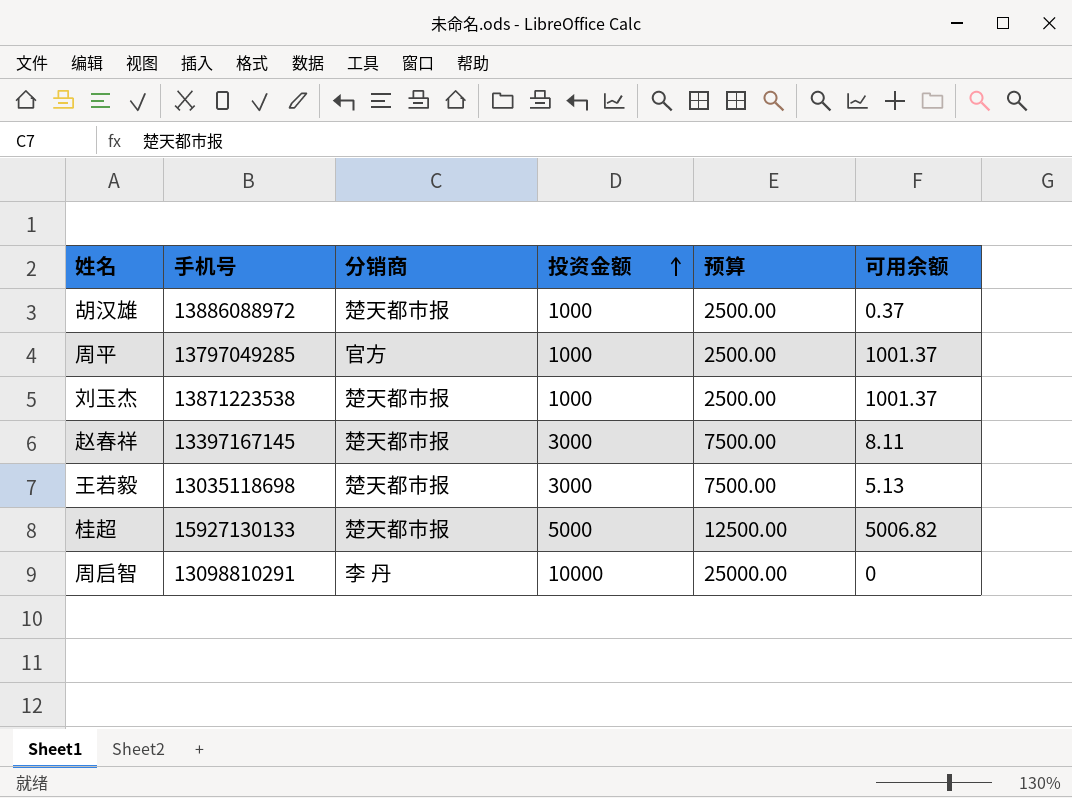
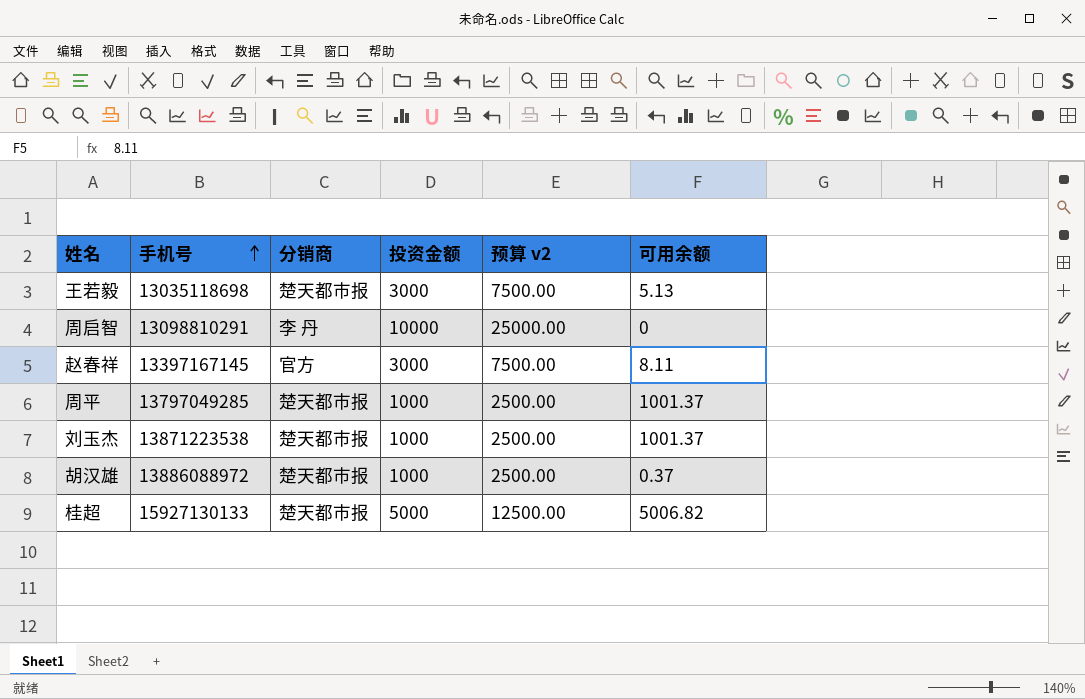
row order: 投资金额 ascending -> 手机号 ascending
column name: 预算 -> 预算 v2
赵春祥 | 分销商: 楚天都市报 -> 官方
周平 | 分销商: 官方 -> 楚天都市报

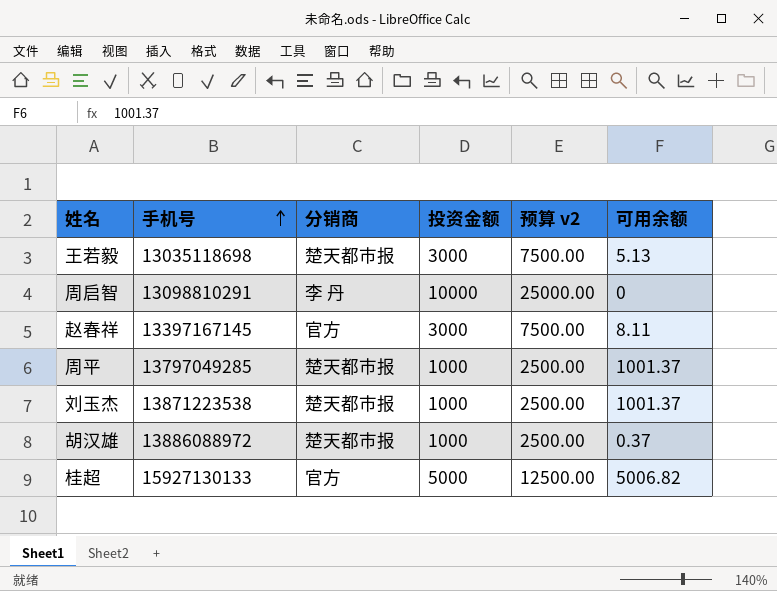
桂超 | 分销商: 楚天都市报 -> 官方

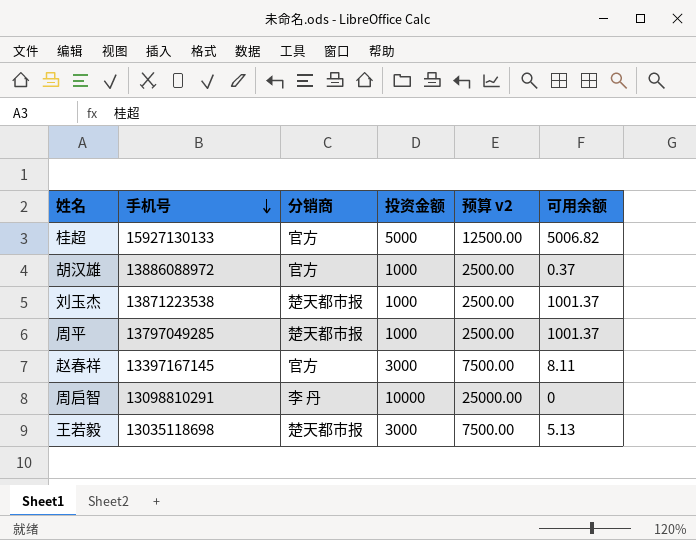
row order: 手机号 ascending -> 手机号 descending
胡汉雄 | 分销商: 楚天都市报 -> 官方

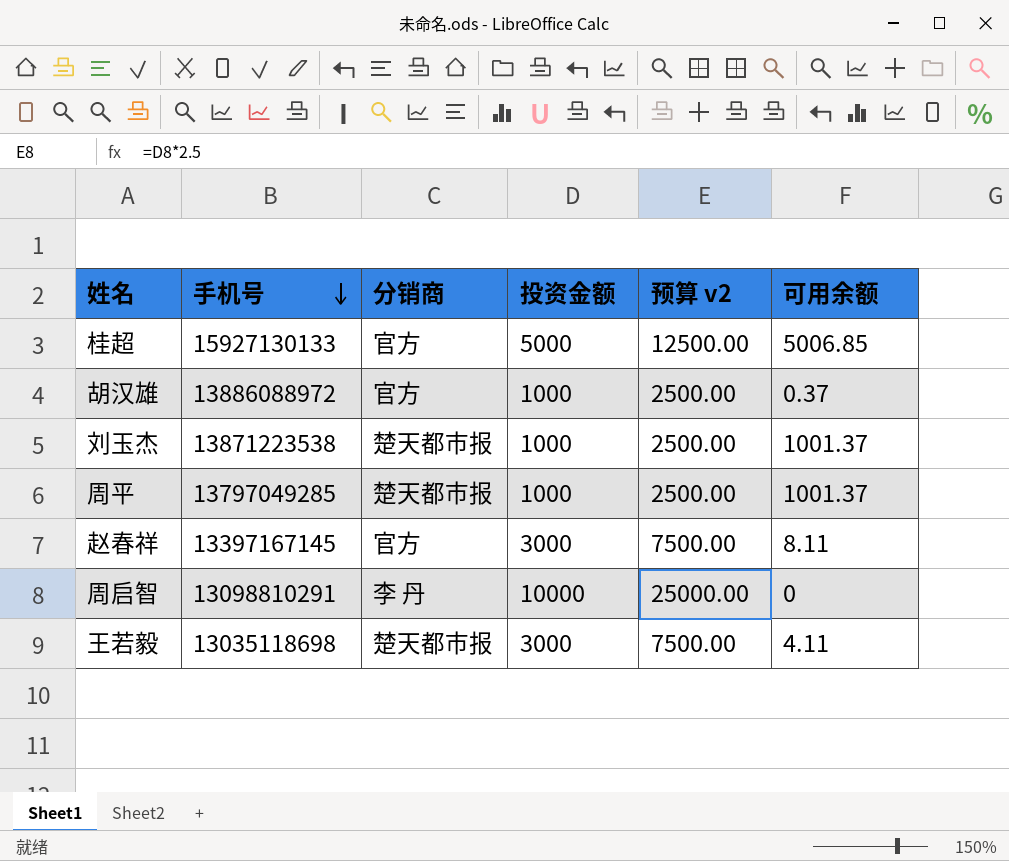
桂超 | 可用余额: 5006.82 -> 5006.85
王若毅 | 可用余额: 5.13 -> 4.11

